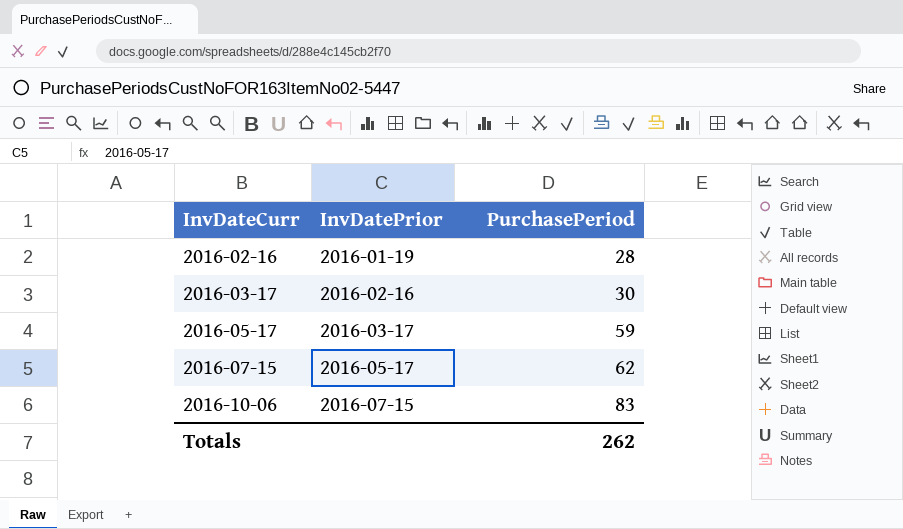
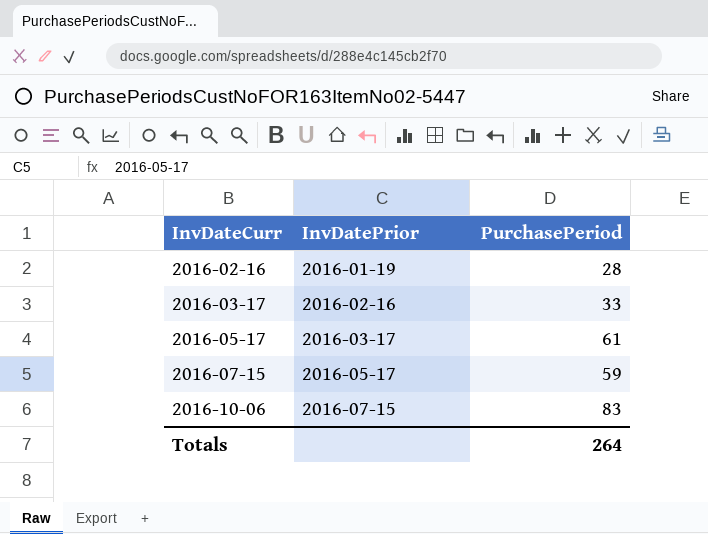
2016-03-17 | PurchasePeriod: 30 -> 33
2016-05-17 | PurchasePeriod: 59 -> 61
2016-07-15 | PurchasePeriod: 62 -> 59
Totals | PurchasePeriod: 262 -> 264

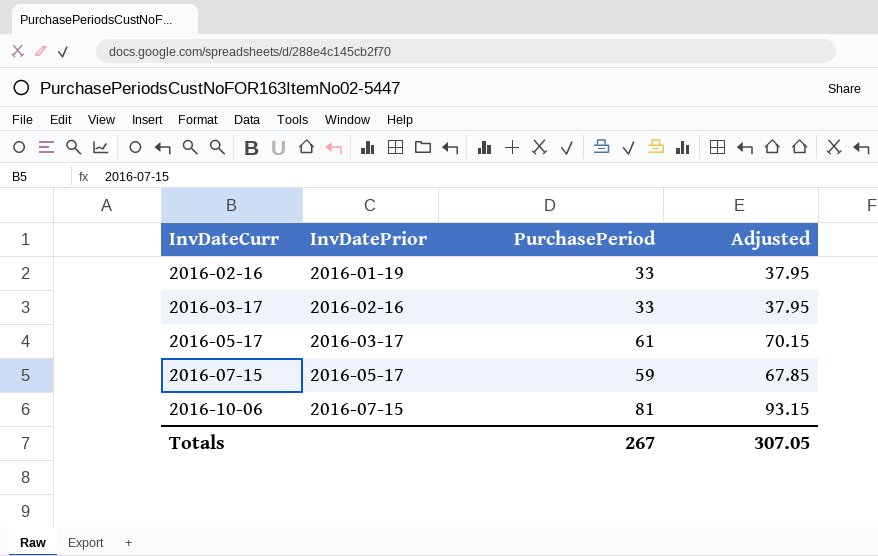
column Adjusted | formula: none -> [PurchasePeriod] * 1.15
2016-02-16 | PurchasePeriod: 28 -> 33
2016-10-06 | PurchasePeriod: 83 -> 81
Totals | PurchasePeriod: 264 -> 267

